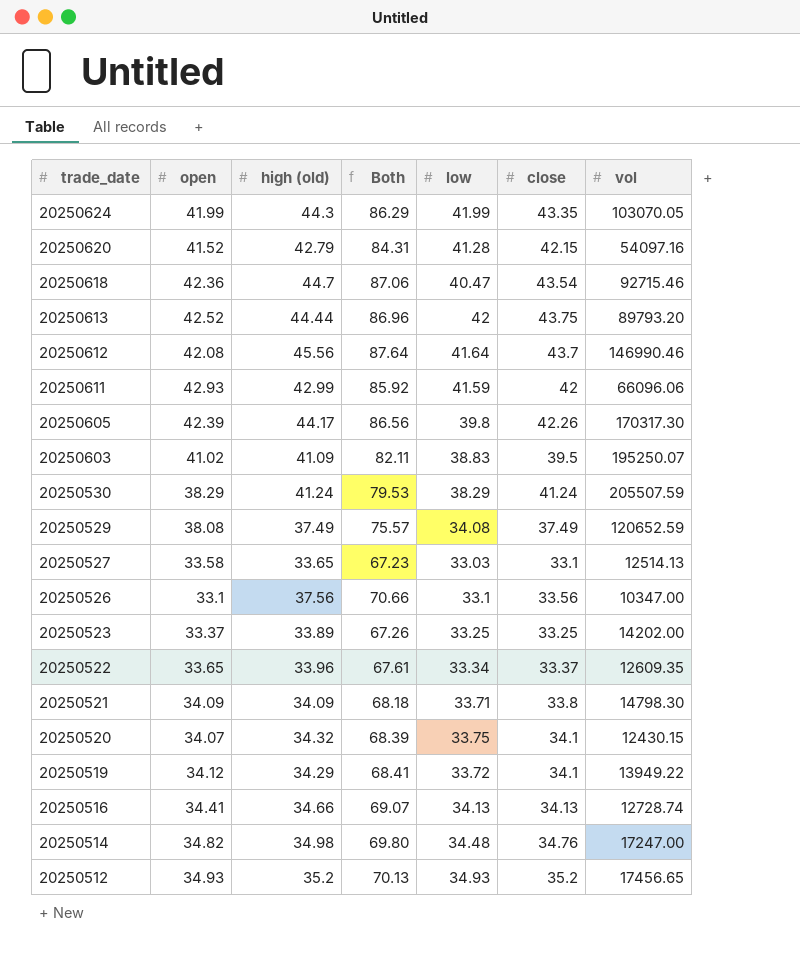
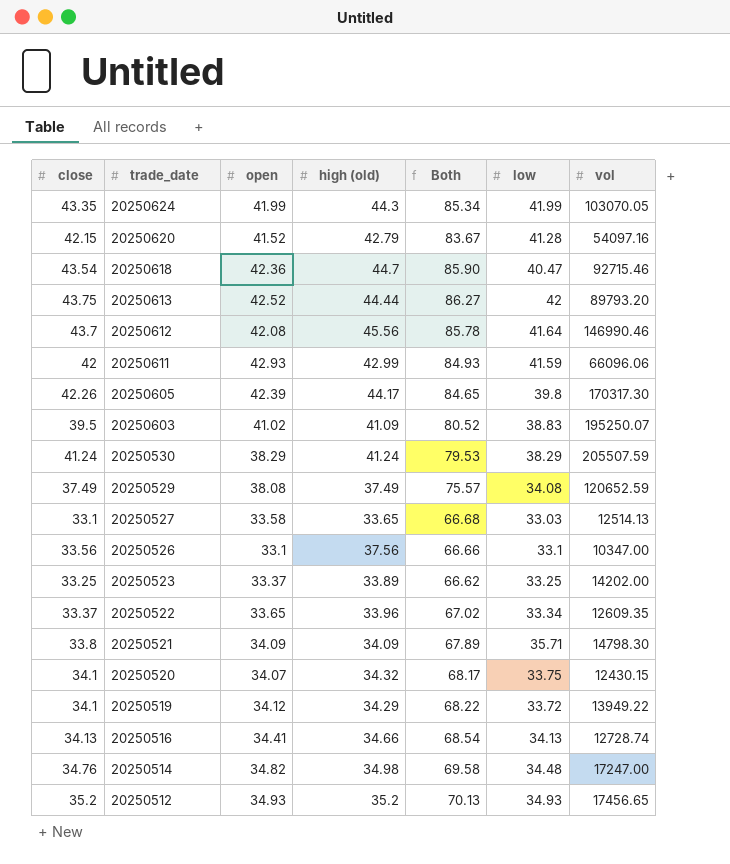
column close | position: 6 -> 1
column Both | formula: [open] + [high (old)] -> [close] + [open]
20250521 | low: 33.71 -> 35.71

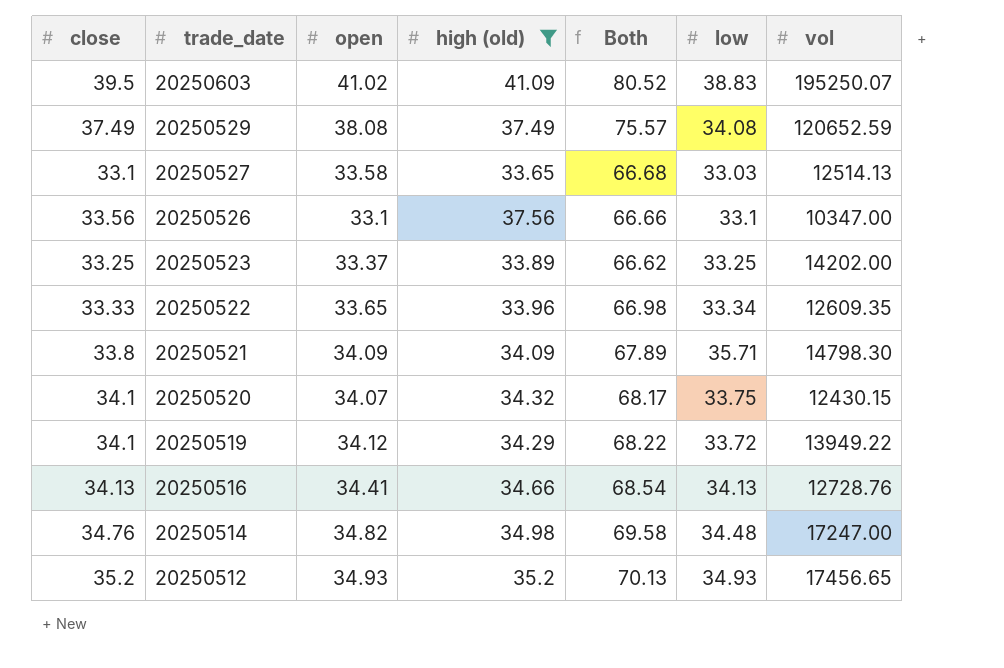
filter: none -> high (old) <= 41.09
20250522 | close: 33.37 -> 33.33
20250522 | Both: 67.02 -> 66.98
20250516 | vol: 12728.74 -> 12728.76

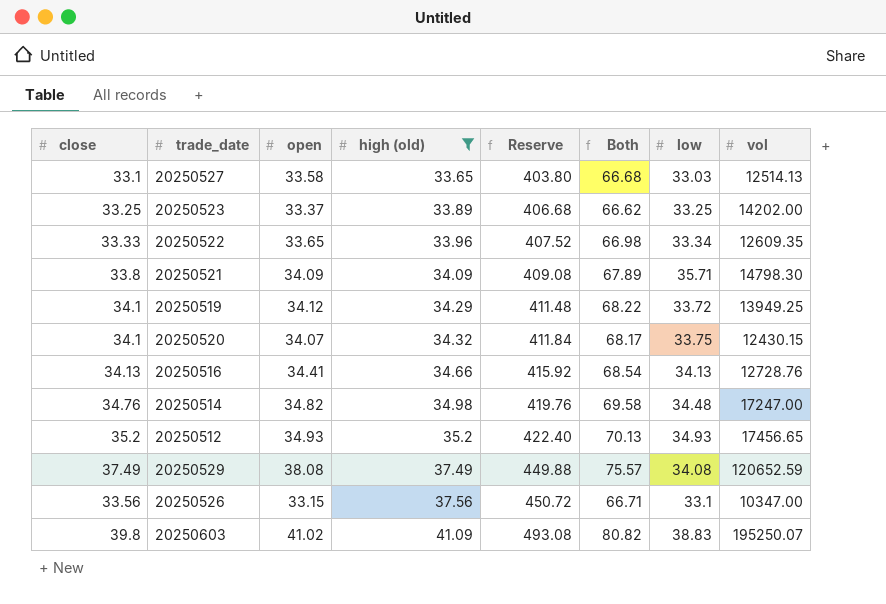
row order: trade_date descending -> high (old) ascending
column Reserve | formula: none -> [high (old)] * 12
20250519 | vol: 13949.22 -> 13949.25
20250526 | open: 33.1 -> 33.15
20250526 | Both: 66.66 -> 66.71
20250603 | close: 39.5 -> 39.8
20250603 | Both: 80.52 -> 80.82

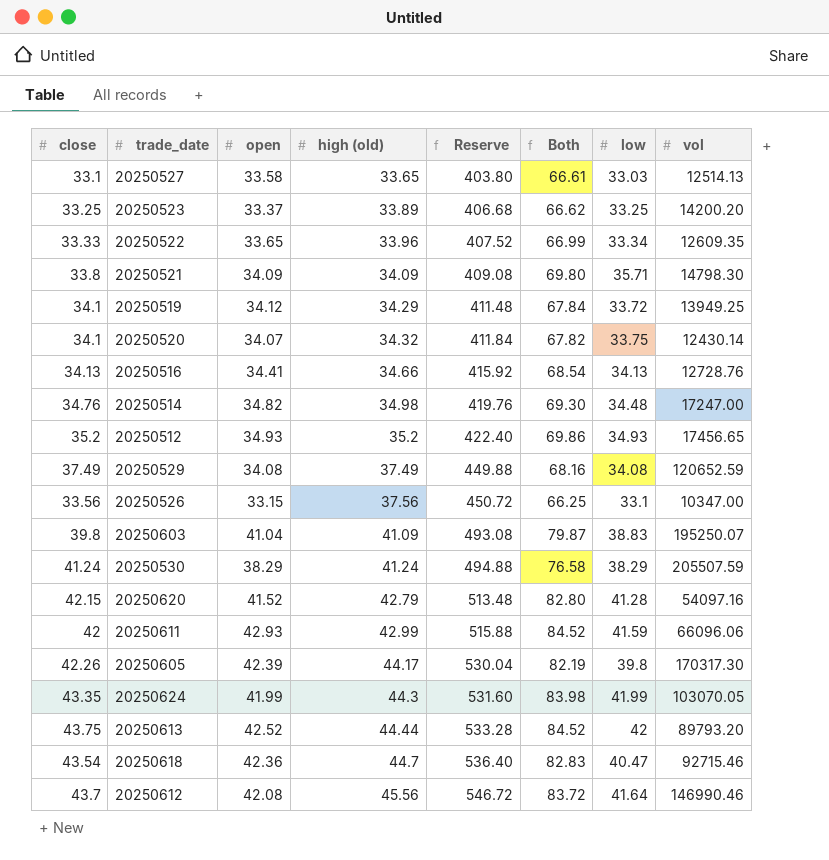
filter: high (old) <= 41.09 -> none
column Both | formula: [close] + [open] -> [open] + [low]
20250523 | vol: 14202.00 -> 14200.20
20250520 | vol: 12430.15 -> 12430.14
20250529 | open: 38.08 -> 34.08
20250603 | open: 41.02 -> 41.04

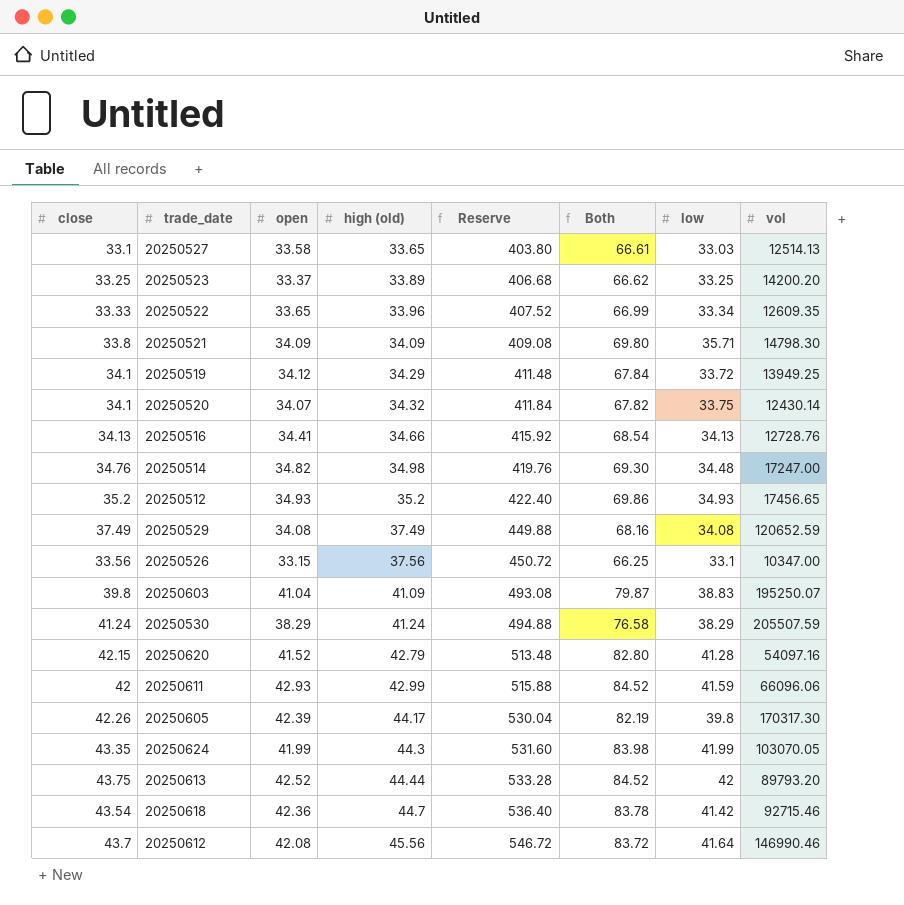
20250618 | Both: 82.83 -> 83.78
20250618 | low: 40.47 -> 41.42

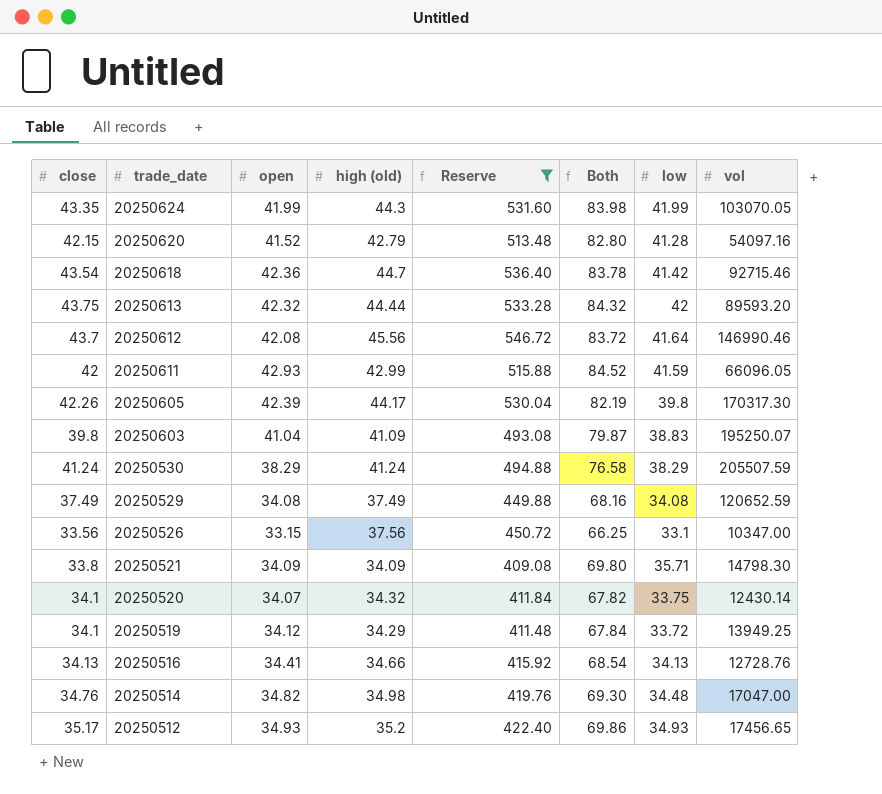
filter: none -> Reserve >= 409.08
row order: high (old) ascending -> trade_date descending
20250613 | open: 42.52 -> 42.32
20250613 | Both: 84.52 -> 84.32
20250613 | vol: 89793.20 -> 89593.20
20250611 | vol: 66096.06 -> 66096.05
20250514 | vol: 17247.00 -> 17047.00
20250512 | close: 35.2 -> 35.17

